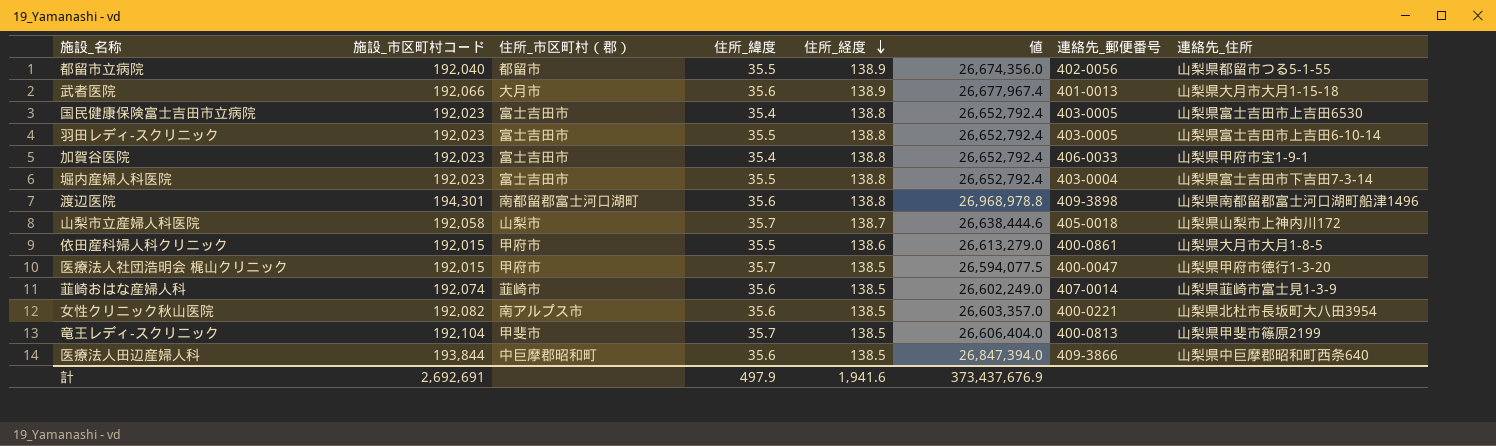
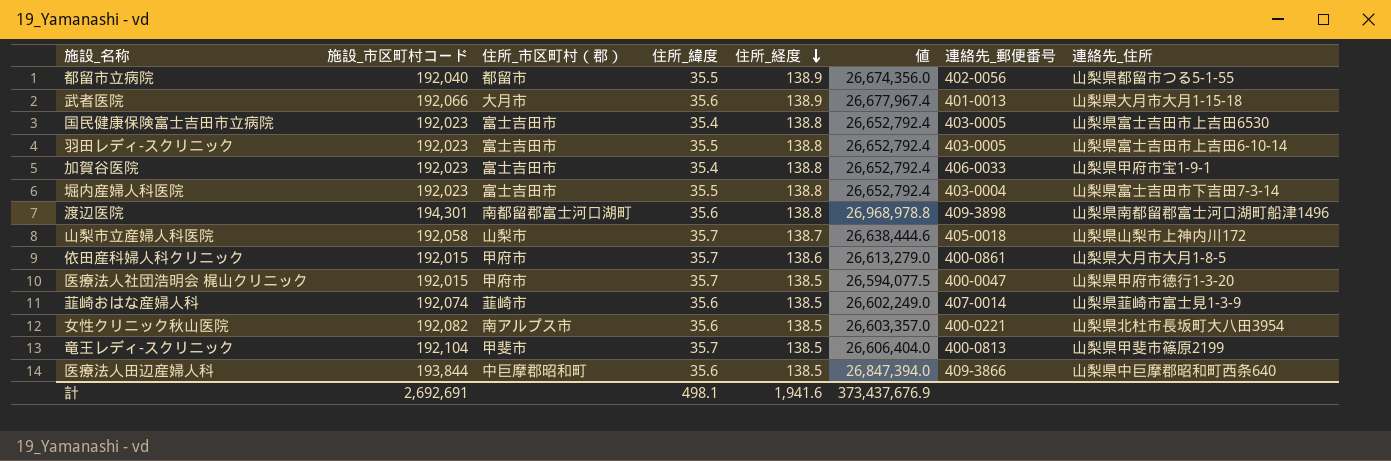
依田産科婦人科クリニック | 住所_緯度: 35.5 -> 35.7
計 | 住所_緯度: 497.9 -> 498.1

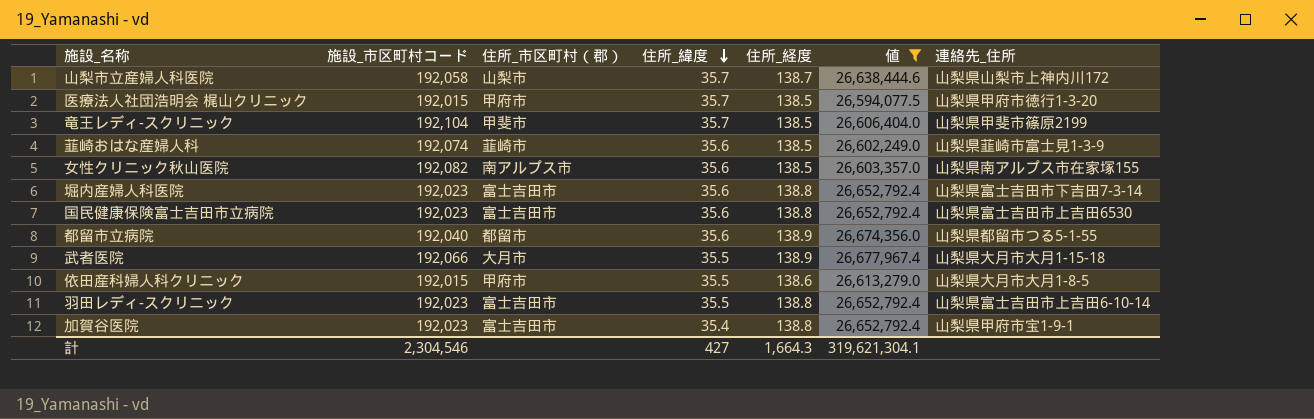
filter: none -> 値 <= 26,677,967.4
row order: 住所_経度 descending -> 住所_緯度 descending
column 連絡先_郵便番号 | position: 7 -> none
女性クリニック秋山医院 | 連絡先_住所: 山梨県北杜市長坂町大八田3954 -> 山梨県南アルプス市在家塚155
堀内産婦人科医院 | 住所_緯度: 35.5 -> 35.6
国民健康保険富士吉田市立病院 | 住所_緯度: 35.4 -> 35.6
都留市立病院 | 住所_緯度: 35.5 -> 35.6
武者医院 | 住所_緯度: 35.6 -> 35.5
依田産科婦人科クリニック | 住所_緯度: 35.7 -> 35.5
計 | 施設_市区町村コード: 2,692,691 -> 2,304,546
計 | 住所_緯度: 498.1 -> 427
計 | 住所_経度: 1,941.6 -> 1,664.3
計 | 値: 373,437,676.9 -> 319,621,304.1

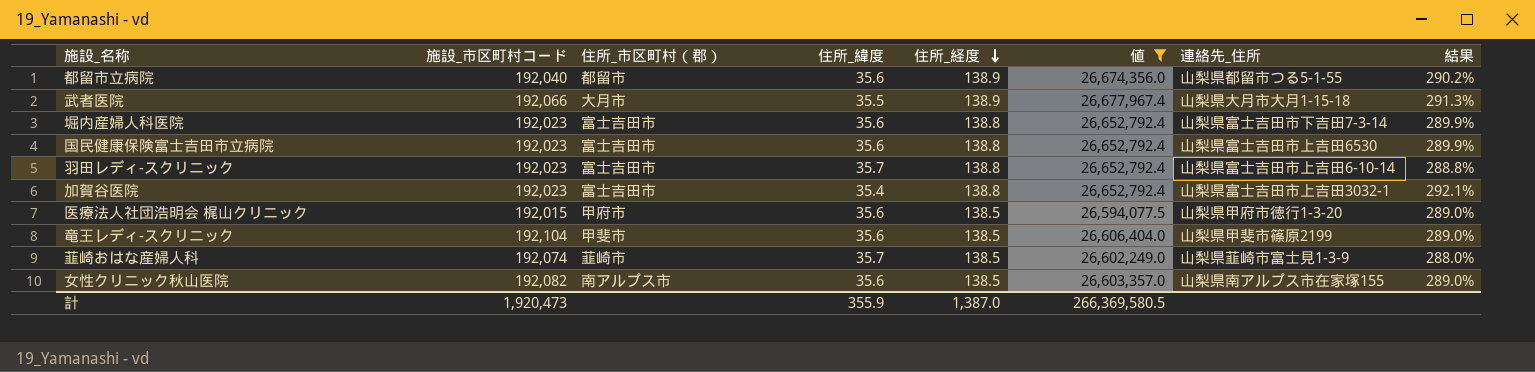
row order: 住所_緯度 descending -> 住所_経度 descending
column 結果 | formula: none -> ([住所_経度] - [住所_緯度]) / [住所_緯度]
row 山梨市立産婦人科医院: 192,058 | 山梨市 | 35.7 | 138.7 | 26,638,444.6 | 山梨県山梨市上神内川172 -> none
row 依田産科婦人科クリニック: 192,015 | 甲府市 | 35.5 | 138.6 | 26,613,279.0 | 山梨県大月市大月1-8-5 -> none
羽田レディ-スクリニック | 住所_緯度: 35.5 -> 35.7
加賀谷医院 | 連絡先_住所: 山梨県甲府市宝1-9-1 -> 山梨県富士吉田市上吉田3032-1
医療法人社団浩明会 梶山クリニック | 住所_緯度: 35.7 -> 35.6
竜王レディ-スクリニック | 住所_緯度: 35.7 -> 35.6
韮崎おはな産婦人科 | 住所_緯度: 35.6 -> 35.7
計 | 施設_市区町村コード: 2,304,546 -> 1,920,473
計 | 住所_緯度: 427 -> 355.9
計 | 住所_経度: 1,664.3 -> 1,387.0
計 | 値: 319,621,304.1 -> 266,369,580.5

